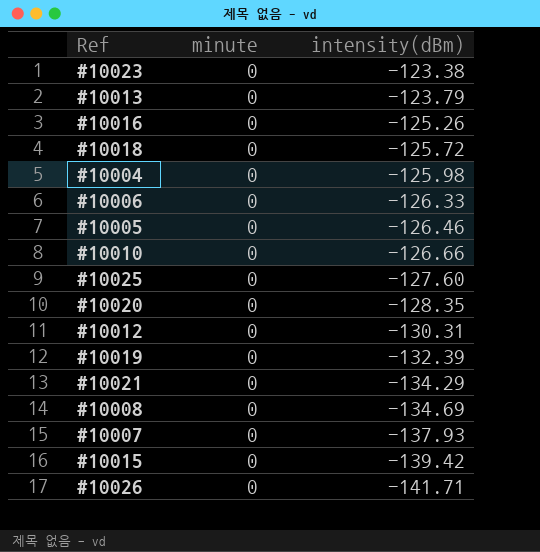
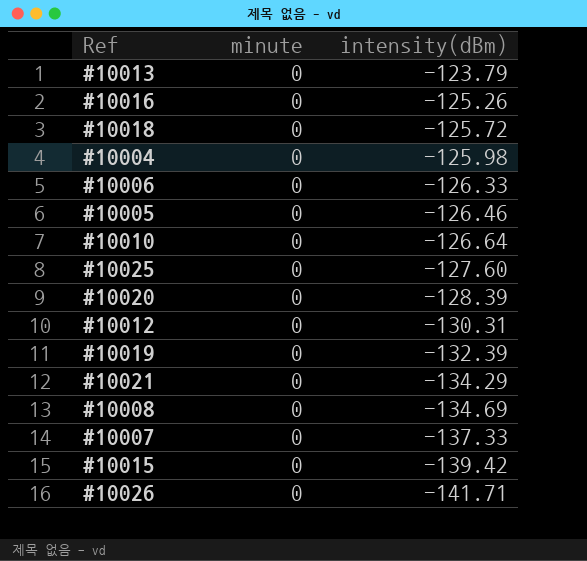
row #10023: 0 | -123.38 -> none
#10010 | intensity(dBm): -126.66 -> -126.64
#10020 | intensity(dBm): -128.35 -> -128.39
#10007 | intensity(dBm): -137.93 -> -137.33

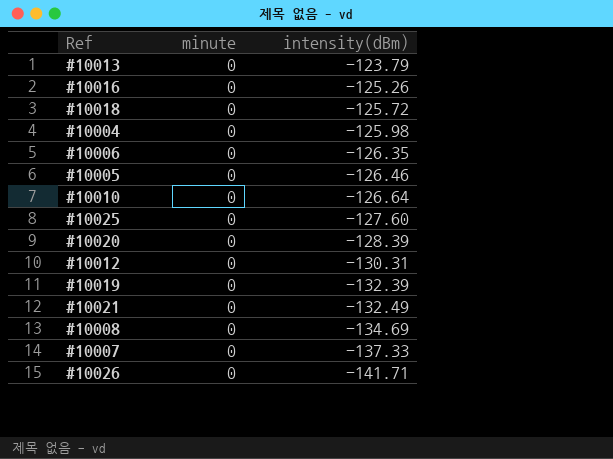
row #10015: 0 | -139.42 -> none
#10006 | intensity(dBm): -126.33 -> -126.35
#10021 | intensity(dBm): -134.29 -> -132.49

